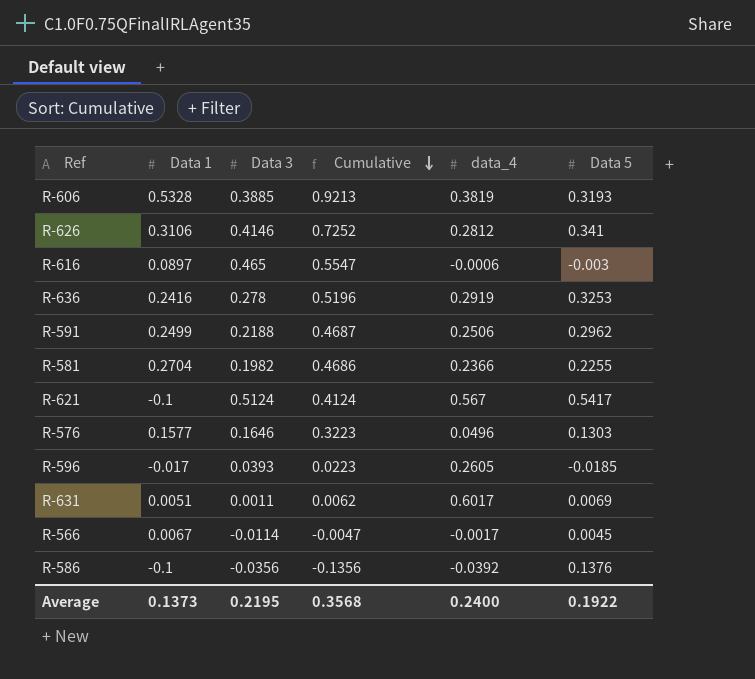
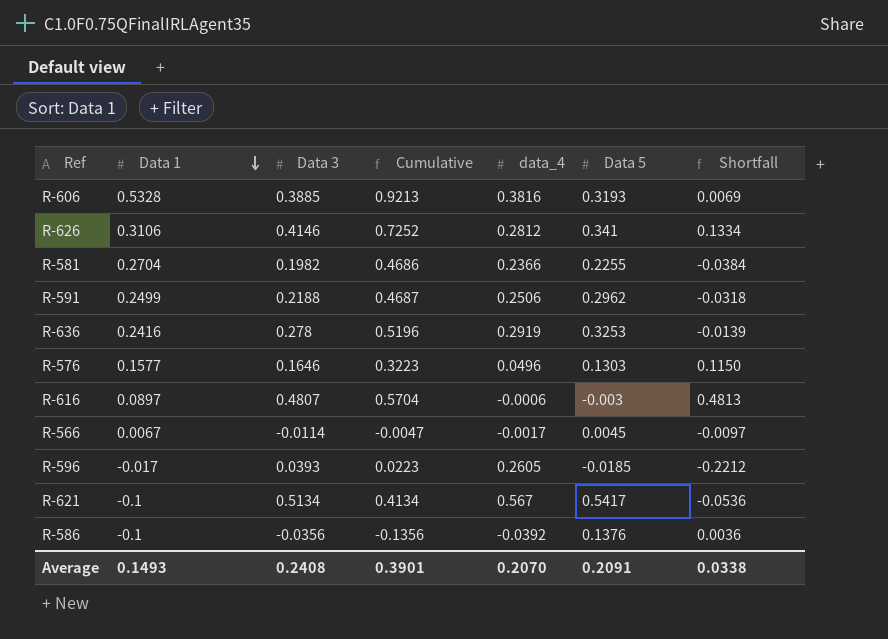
row order: Cumulative descending -> Data 1 descending
column Shortfall | formula: none -> [Data 3] - [data_4]
row R-631: 0.0051 | 0.0011 | 0.0062 | 0.6017 | 0.0069 -> none
R-606 | data_4: 0.3819 -> 0.3816
R-616 | Data 3: 0.465 -> 0.4807
R-616 | Cumulative: 0.5547 -> 0.5704
R-621 | Data 3: 0.5124 -> 0.5134
R-621 | Cumulative: 0.4124 -> 0.4134
Average | Data 1: 0.1373 -> 0.1493
Average | Data 3: 0.2195 -> 0.2408
Average | Cumulative: 0.3568 -> 0.3901
Average | data_4: 0.2400 -> 0.2070
Average | Data 5: 0.1922 -> 0.2091

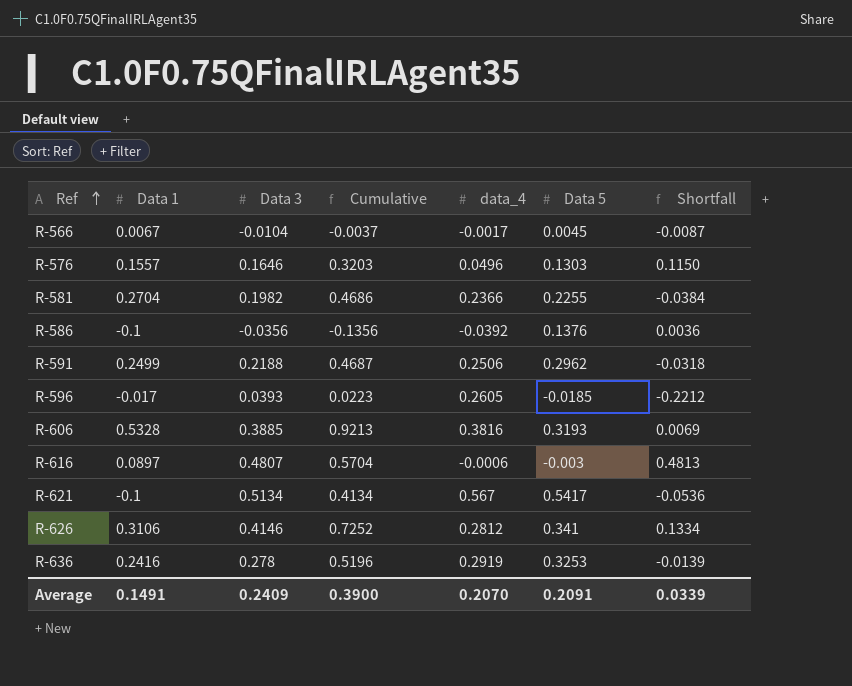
row order: Data 1 descending -> Ref ascending
R-566 | Data 3: -0.0114 -> -0.0104
R-566 | Cumulative: -0.0047 -> -0.0037
R-566 | Shortfall: -0.0097 -> -0.0087
R-576 | Data 1: 0.1577 -> 0.1557
R-576 | Cumulative: 0.3223 -> 0.3203
Average | Data 1: 0.1493 -> 0.1491
Average | Data 3: 0.2408 -> 0.2409
Average | Cumulative: 0.3901 -> 0.3900
Average | Shortfall: 0.0338 -> 0.0339

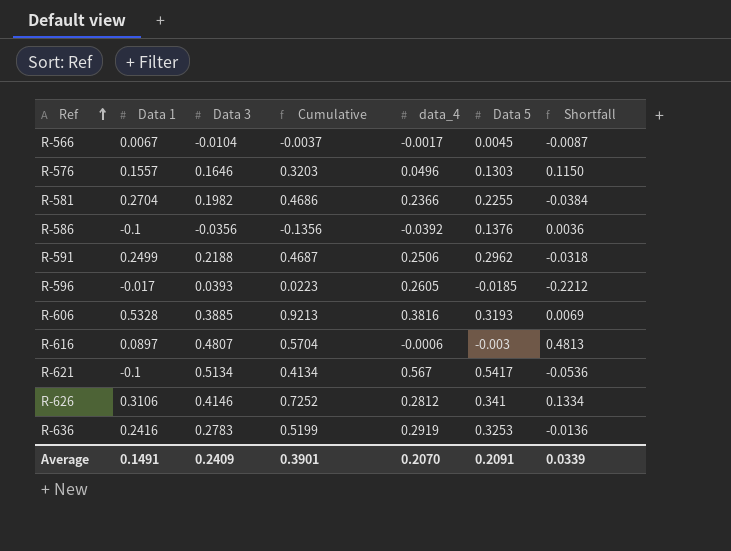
R-636 | Data 3: 0.278 -> 0.2783
R-636 | Cumulative: 0.5196 -> 0.5199
R-636 | Shortfall: -0.0139 -> -0.0136
Average | Cumulative: 0.3900 -> 0.3901

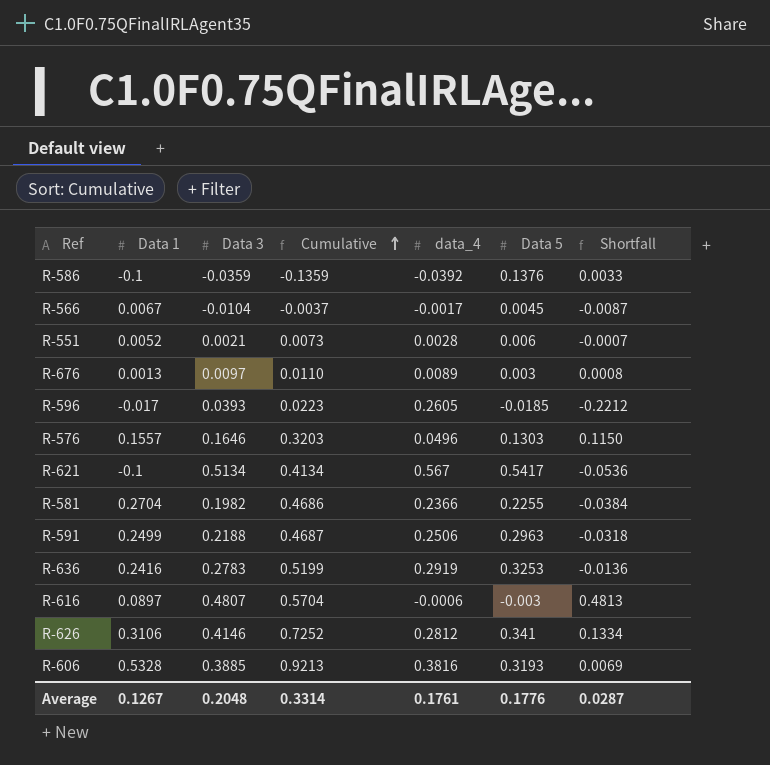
row order: Ref ascending -> Cumulative ascending
R-586 | Data 3: -0.0356 -> -0.0359
R-586 | Cumulative: -0.1356 -> -0.1359
R-586 | Shortfall: 0.0036 -> 0.0033
row R-551: none -> 0.0052 | 0.0021 | 0.0073 | 0.0028 | 0.006 | -0.0007
row R-676: none -> 0.0013 | 0.0097 | 0.0110 | 0.0089 | 0.003 | 0.0008
R-591 | Data 5: 0.2962 -> 0.2963
Average | Data 1: 0.1491 -> 0.1267
Average | Data 3: 0.2409 -> 0.2048
Average | Cumulative: 0.3901 -> 0.3314
Average | data_4: 0.2070 -> 0.1761
Average | Data 5: 0.2091 -> 0.1776
Average | Shortfall: 0.0339 -> 0.0287

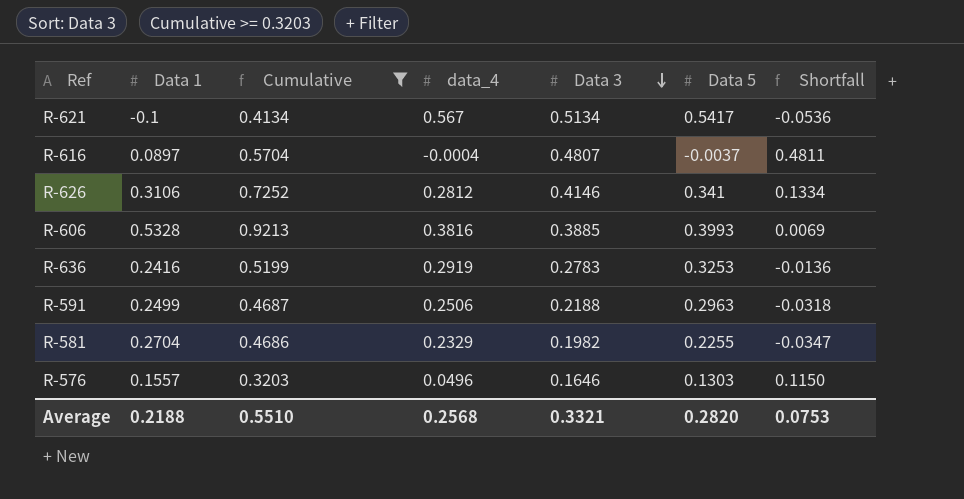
filter: none -> Cumulative >= 0.3203
row order: Cumulative ascending -> Data 3 descending
column Data 3 | position: 3 -> 5
R-616 | data_4: -0.0006 -> -0.0004
R-616 | Data 5: -0.003 -> -0.0037
R-616 | Shortfall: 0.4813 -> 0.4811
R-606 | Data 5: 0.3193 -> 0.3993
R-581 | data_4: 0.2366 -> 0.2329
R-581 | Shortfall: -0.0384 -> -0.0347
Average | Data 1: 0.1267 -> 0.2188
Average | Cumulative: 0.3314 -> 0.5510
Average | data_4: 0.1761 -> 0.2568
Average | Data 3: 0.2048 -> 0.3321
Average | Data 5: 0.1776 -> 0.2820
Average | Shortfall: 0.0287 -> 0.0753

